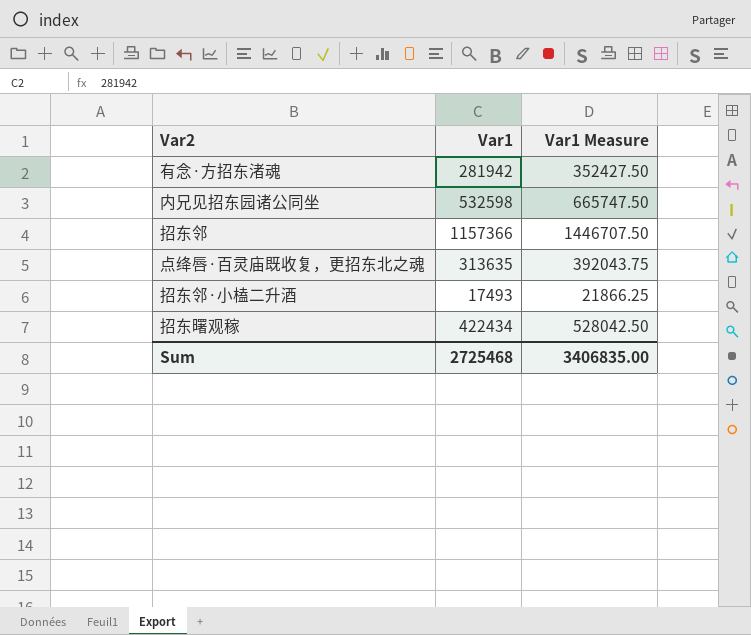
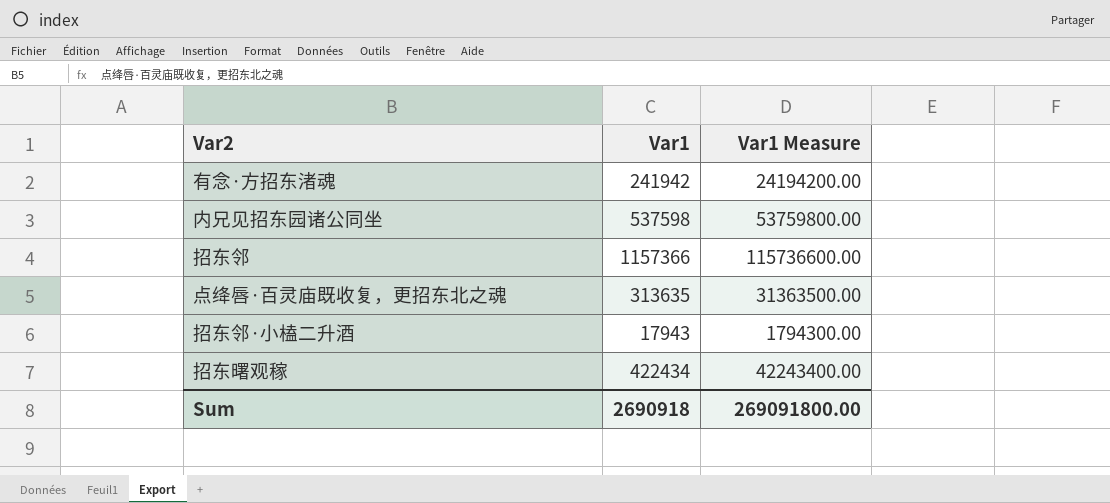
column Var1 Measure | formula: [Var1] * 1.25 -> [Var1] * 100
有念·方招东渚魂 | Var1: 281942 -> 241942
内兄见招东园诸公同坐 | Var1: 532598 -> 537598
招东邻·小榼二升酒 | Var1: 17493 -> 17943
Sum | Var1: 2725468 -> 2690918
Sum | Var1 Measure: 3406835.00 -> 269091800.00

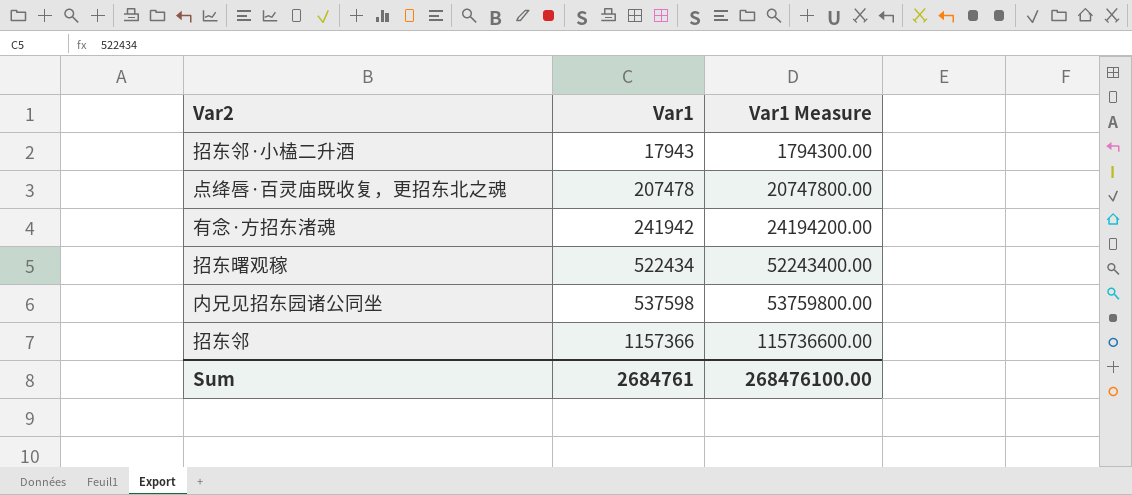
row order: none -> Var1 ascending
点绛唇·百灵庙既收复，更招东北之魂 | Var1: 313635 -> 207478
点绛唇·百灵庙既收复，更招东北之魂 | Var1 Measure: 31363500.00 -> 20747800.00
招东曙观稼 | Var1: 422434 -> 522434
招东曙观稼 | Var1 Measure: 42243400.00 -> 52243400.00
Sum | Var1: 2690918 -> 2684761
Sum | Var1 Measure: 269091800.00 -> 268476100.00

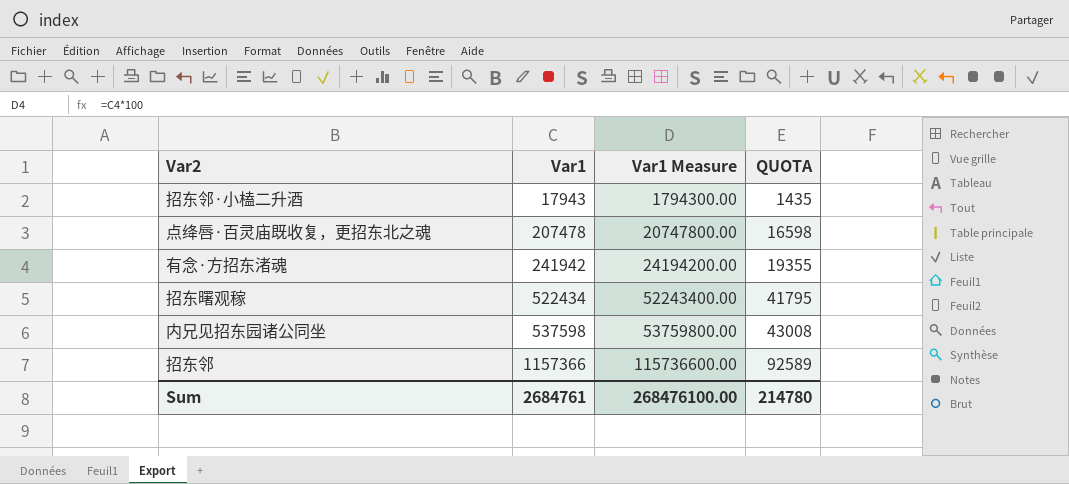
column QUOTA | formula: none -> [Var1] * 0.08

